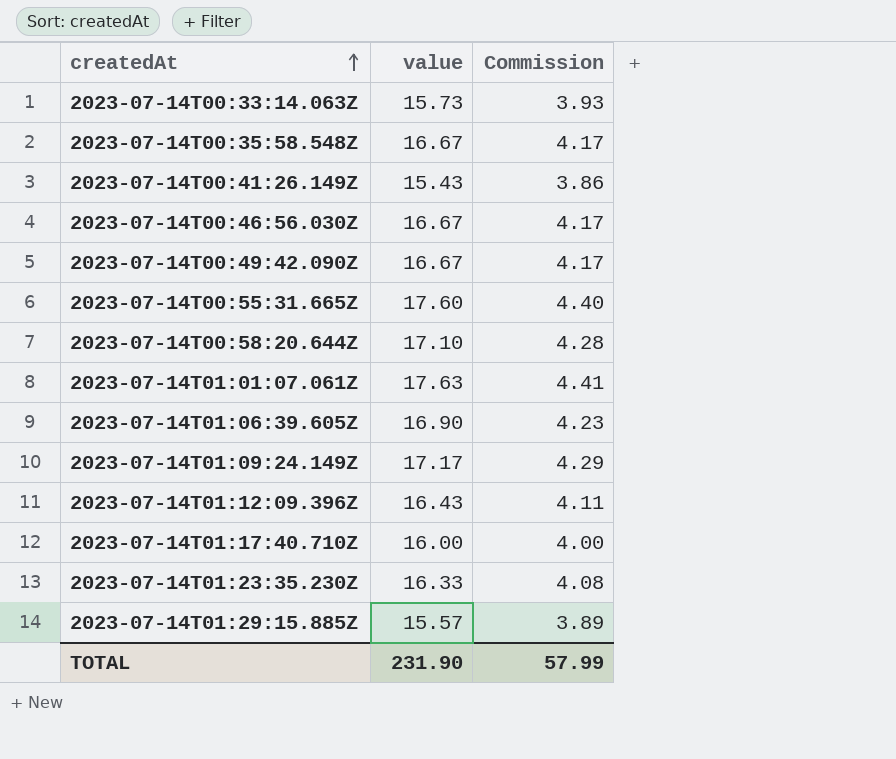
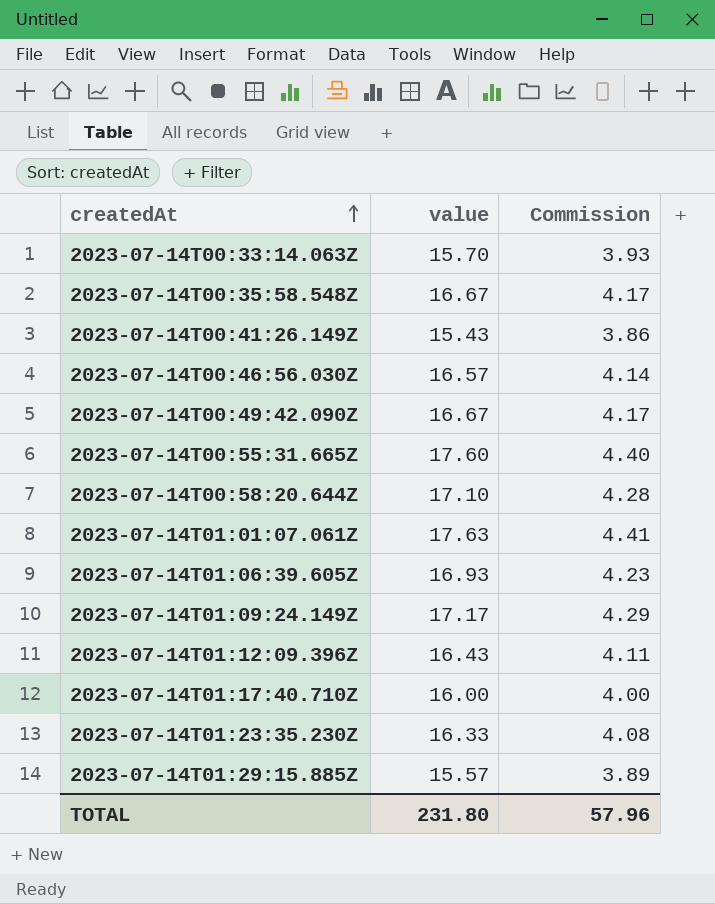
2023-07-14T00:33:14.063Z | value: 15.73 -> 15.70
2023-07-14T00:46:56.030Z | value: 16.67 -> 16.57
2023-07-14T00:46:56.030Z | Commission: 4.17 -> 4.14
2023-07-14T01:06:39.605Z | value: 16.90 -> 16.93
TOTAL | value: 231.90 -> 231.80
TOTAL | Commission: 57.99 -> 57.96

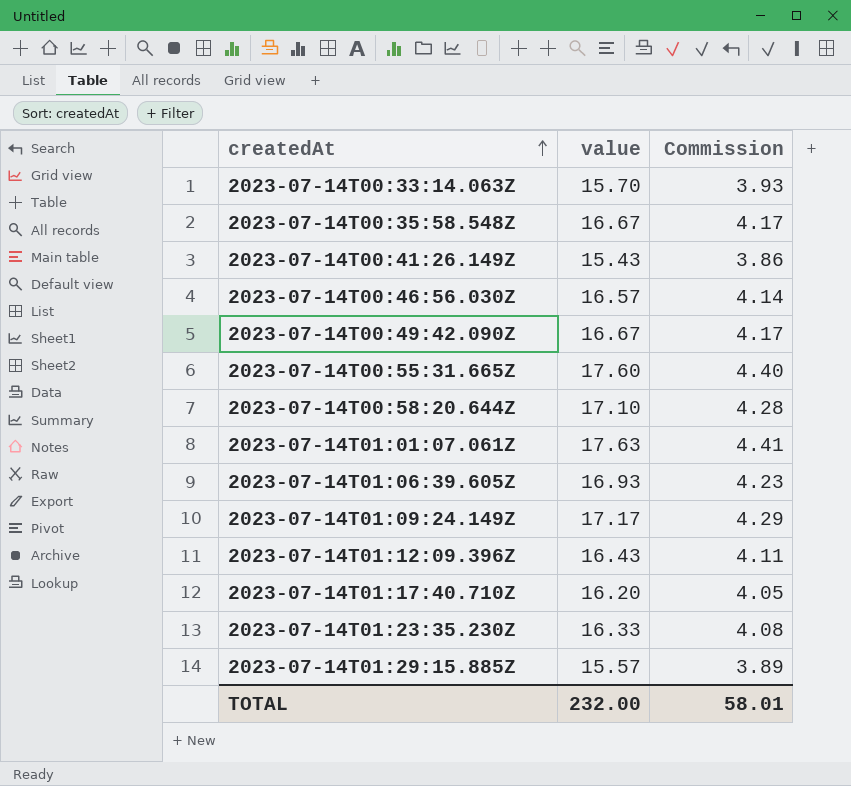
2023-07-14T01:17:40.710Z | value: 16.00 -> 16.20
2023-07-14T01:17:40.710Z | Commission: 4.00 -> 4.05
TOTAL | value: 231.80 -> 232.00
TOTAL | Commission: 57.96 -> 58.01

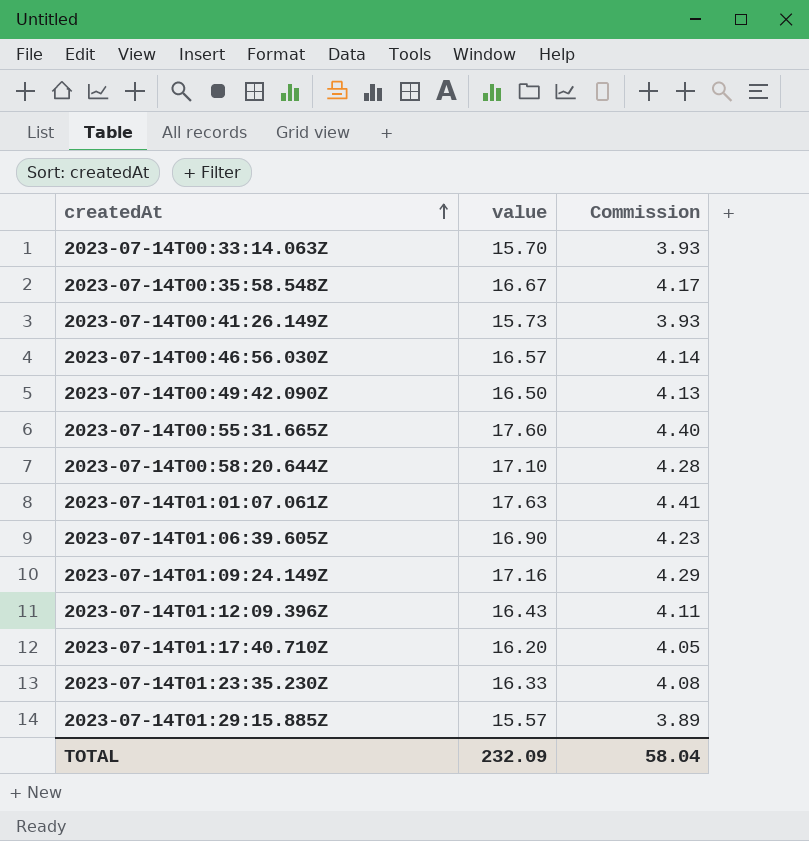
2023-07-14T00:41:26.149Z | value: 15.43 -> 15.73
2023-07-14T00:41:26.149Z | Commission: 3.86 -> 3.93
2023-07-14T00:49:42.090Z | value: 16.67 -> 16.50
2023-07-14T00:49:42.090Z | Commission: 4.17 -> 4.13
2023-07-14T01:06:39.605Z | value: 16.93 -> 16.90
2023-07-14T01:09:24.149Z | value: 17.17 -> 17.16
TOTAL | value: 232.00 -> 232.09
TOTAL | Commission: 58.01 -> 58.04

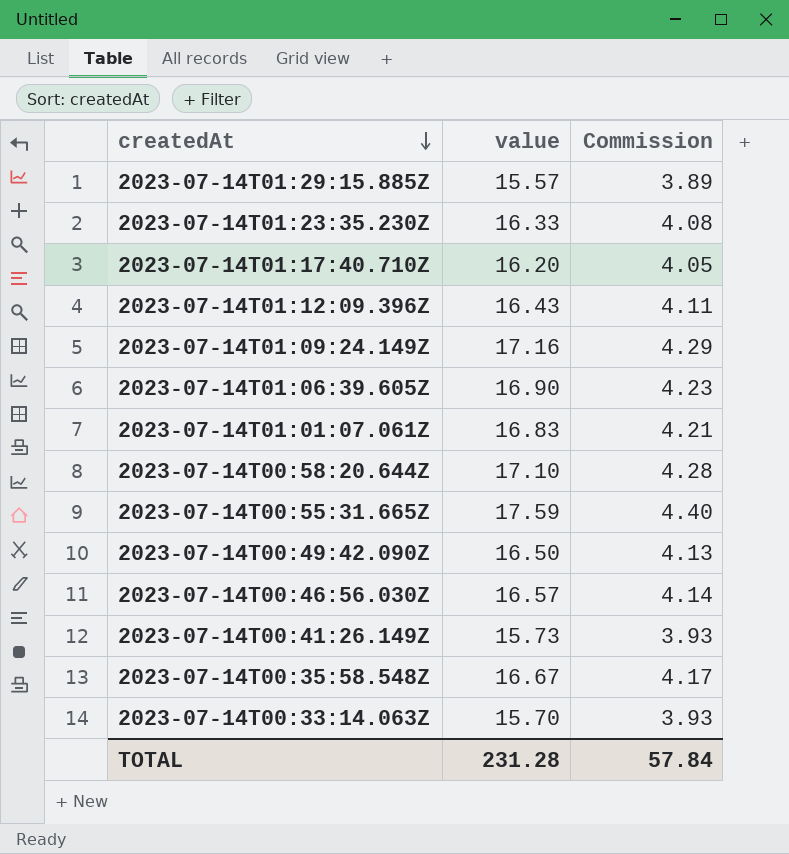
row order: createdAt ascending -> createdAt descending
2023-07-14T01:01:07.061Z | value: 17.63 -> 16.83
2023-07-14T01:01:07.061Z | Commission: 4.41 -> 4.21
2023-07-14T00:55:31.665Z | value: 17.60 -> 17.59
TOTAL | value: 232.09 -> 231.28
TOTAL | Commission: 58.04 -> 57.84

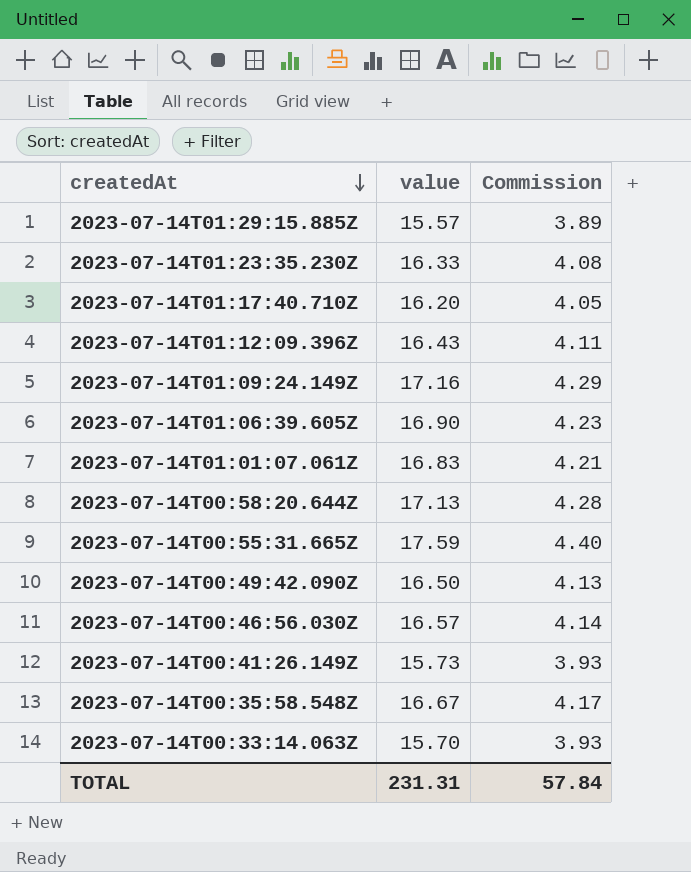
2023-07-14T00:58:20.644Z | value: 17.10 -> 17.13
TOTAL | value: 231.28 -> 231.31

